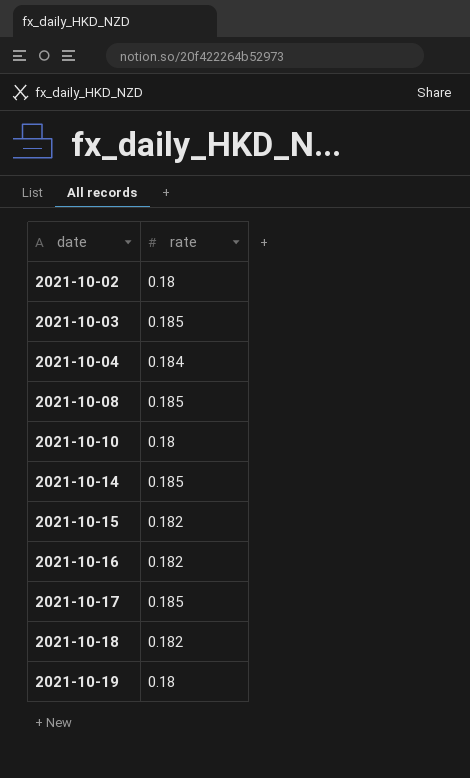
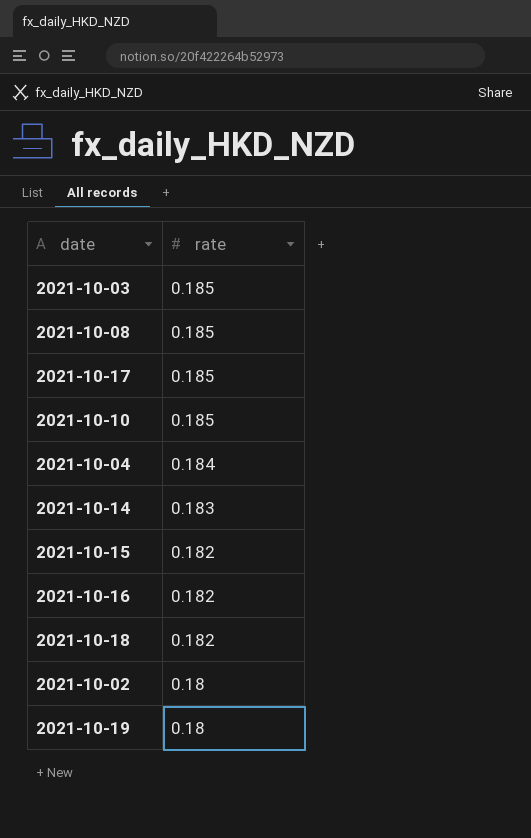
row order: date ascending -> rate descending
2021-10-10 | rate: 0.18 -> 0.185
2021-10-14 | rate: 0.185 -> 0.183

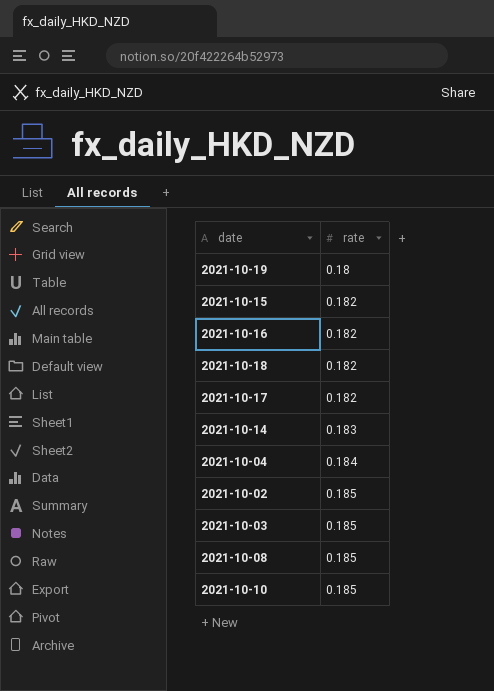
row order: rate descending -> rate ascending
2021-10-17 | rate: 0.185 -> 0.182
2021-10-02 | rate: 0.18 -> 0.185

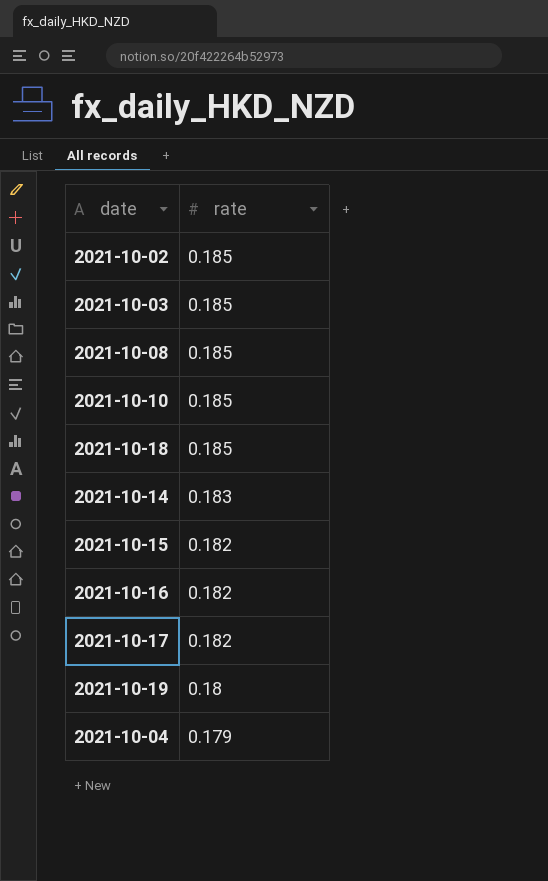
row order: rate ascending -> rate descending
2021-10-18 | rate: 0.182 -> 0.185
2021-10-04 | rate: 0.184 -> 0.179

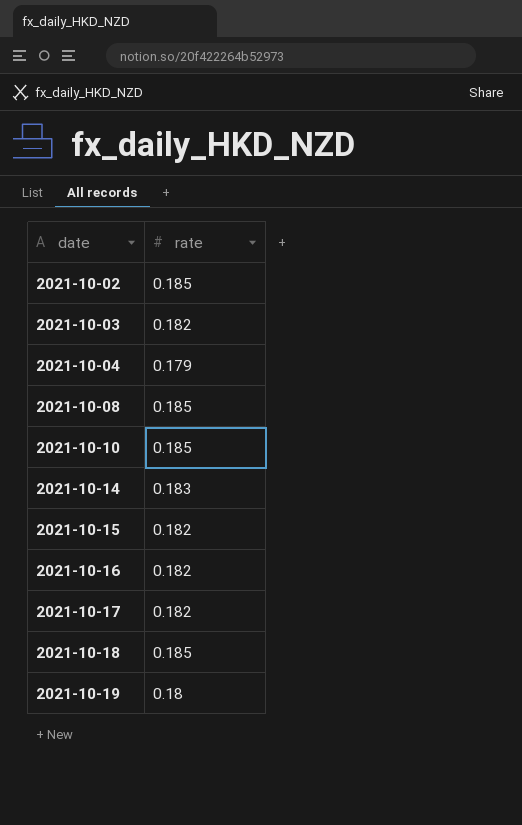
row order: rate descending -> date ascending
2021-10-03 | rate: 0.185 -> 0.182

